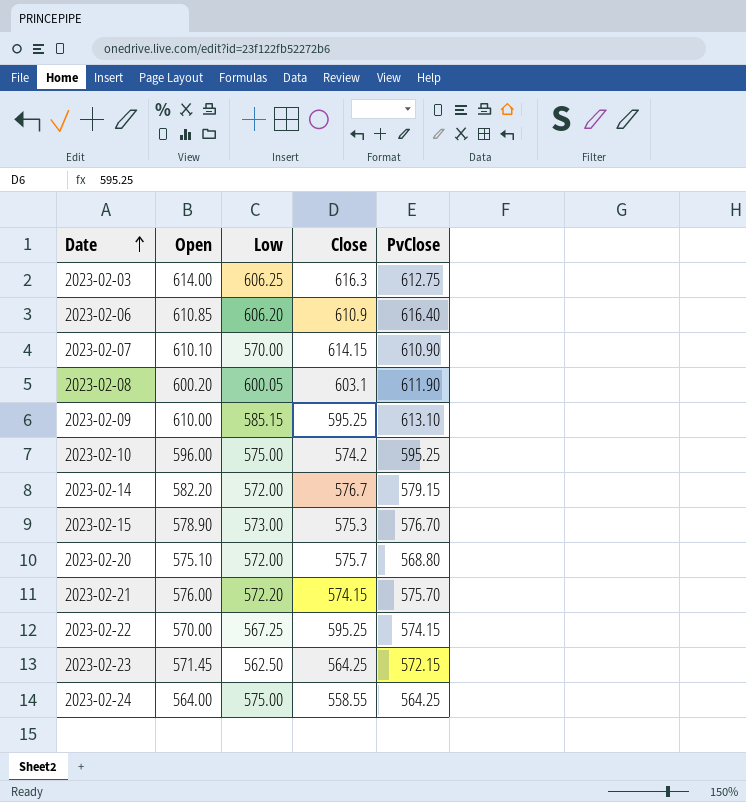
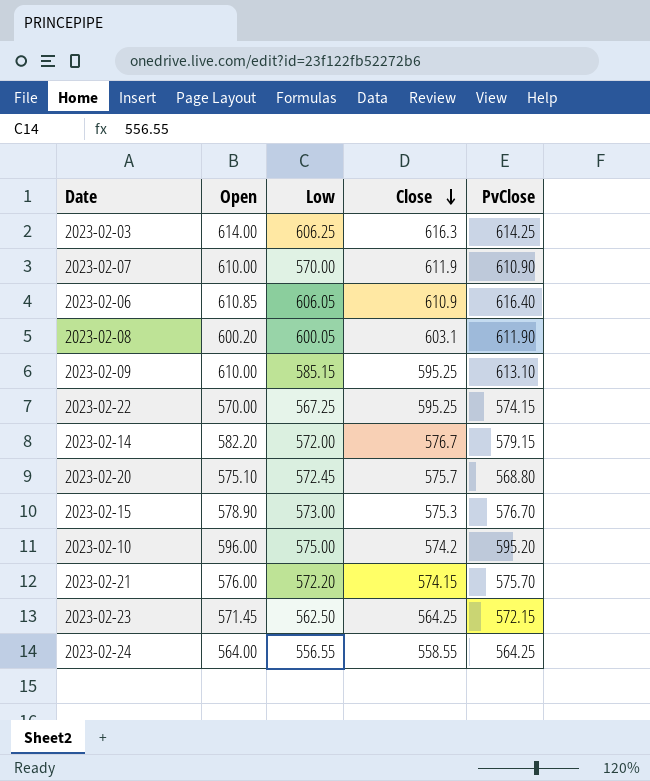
row order: Date ascending -> Close descending
2023-02-03 | PvClose: 612.75 -> 614.25
2023-02-07 | Open: 610.10 -> 610.00
2023-02-07 | Close: 614.15 -> 611.9
2023-02-06 | Low: 606.20 -> 606.05
2023-02-20 | Low: 572.00 -> 572.45
2023-02-10 | PvClose: 595.25 -> 595.20
2023-02-24 | Low: 575.00 -> 556.55

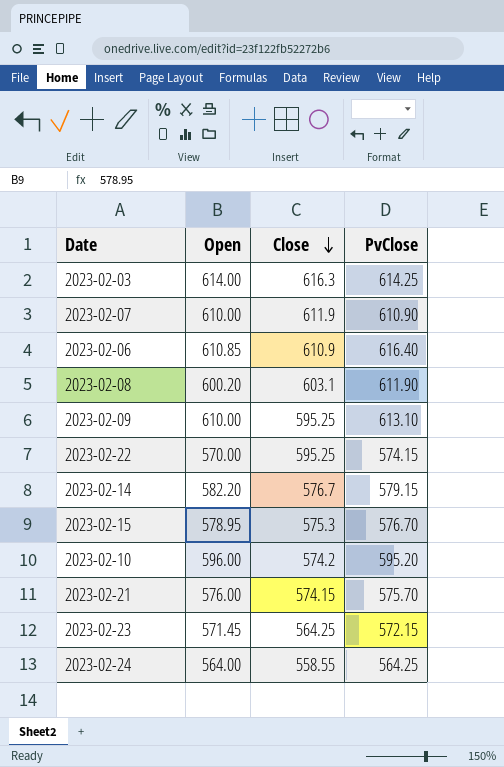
column Low | position: 3 -> none
row 2023-02-20: 575.10 | 572.45 | 575.7 | 568.80 -> none
2023-02-15 | Open: 578.90 -> 578.95

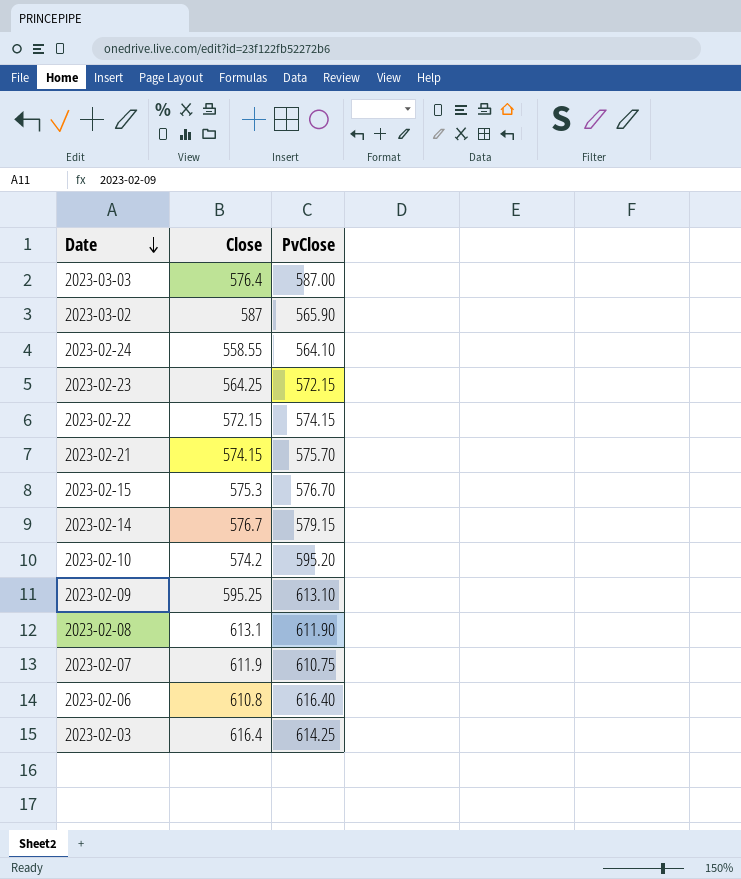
row order: Close descending -> Date descending
column Open | position: 2 -> none
row 2023-03-03: none -> 576.4 | 587.00
row 2023-03-02: none -> 587 | 565.90
2023-02-24 | PvClose: 564.25 -> 564.10
2023-02-22 | Close: 595.25 -> 572.15
2023-02-08 | Close: 603.1 -> 613.1
2023-02-07 | PvClose: 610.90 -> 610.75
2023-02-06 | Close: 610.9 -> 610.8
2023-02-03 | Close: 616.3 -> 616.4

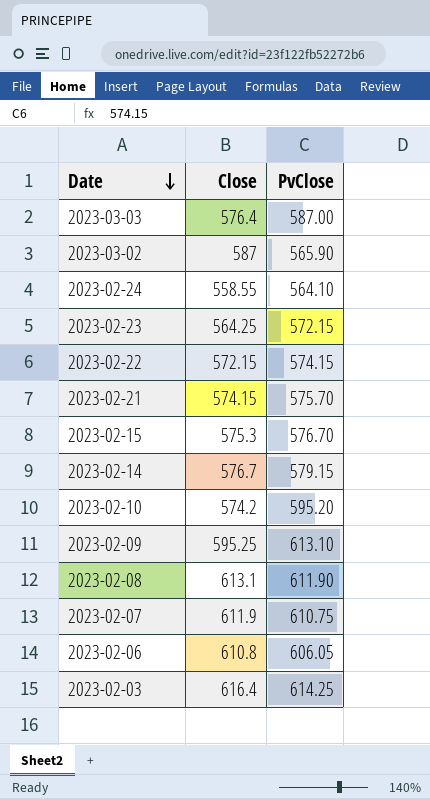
2023-02-06 | PvClose: 616.40 -> 606.05

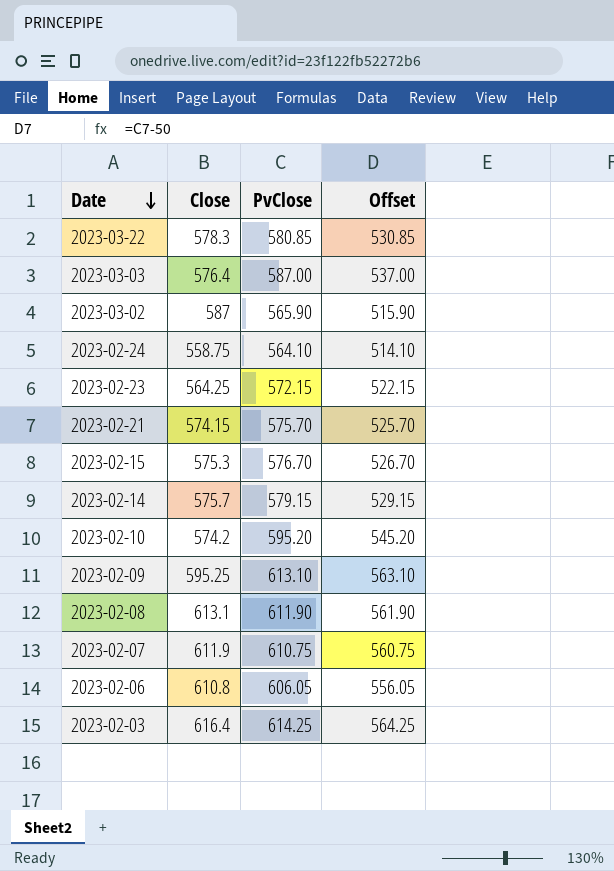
column Offset | formula: none -> [PvClose] - 50
row 2023-02-22: 572.15 | 574.15 -> none
row 2023-03-22: none -> 578.3 | 580.85 | 530.85
2023-02-24 | Close: 558.55 -> 558.75
2023-02-14 | Close: 576.7 -> 575.7

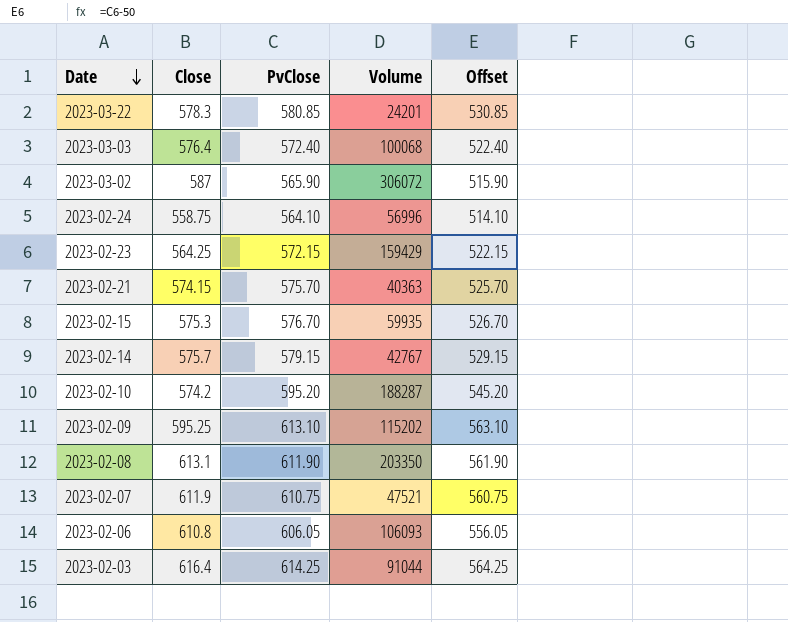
column Volume | position: none -> 4
2023-03-03 | PvClose: 587.00 -> 572.40
2023-03-03 | Offset: 537.00 -> 522.40

